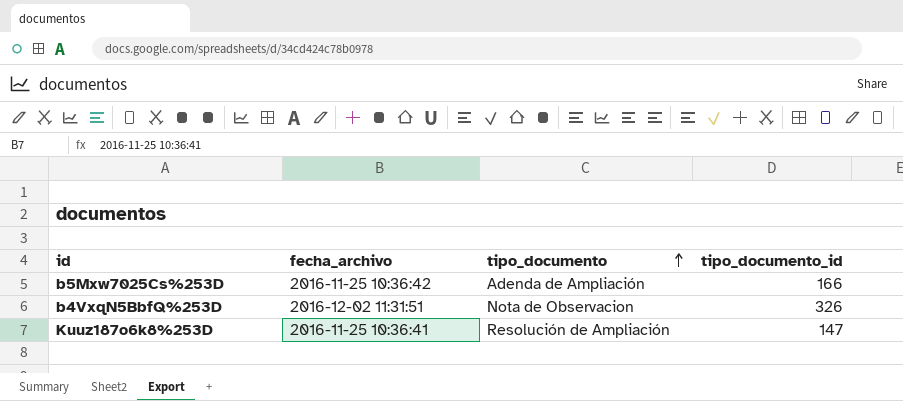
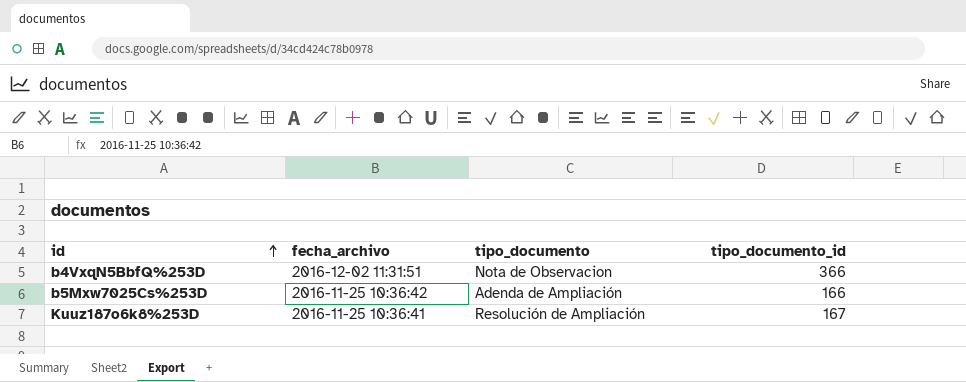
row order: tipo_documento ascending -> id ascending
b4VxqN5BbfQ%253D | tipo_documento_id: 326 -> 366
Kuuz187o6k8%253D | tipo_documento_id: 147 -> 167

